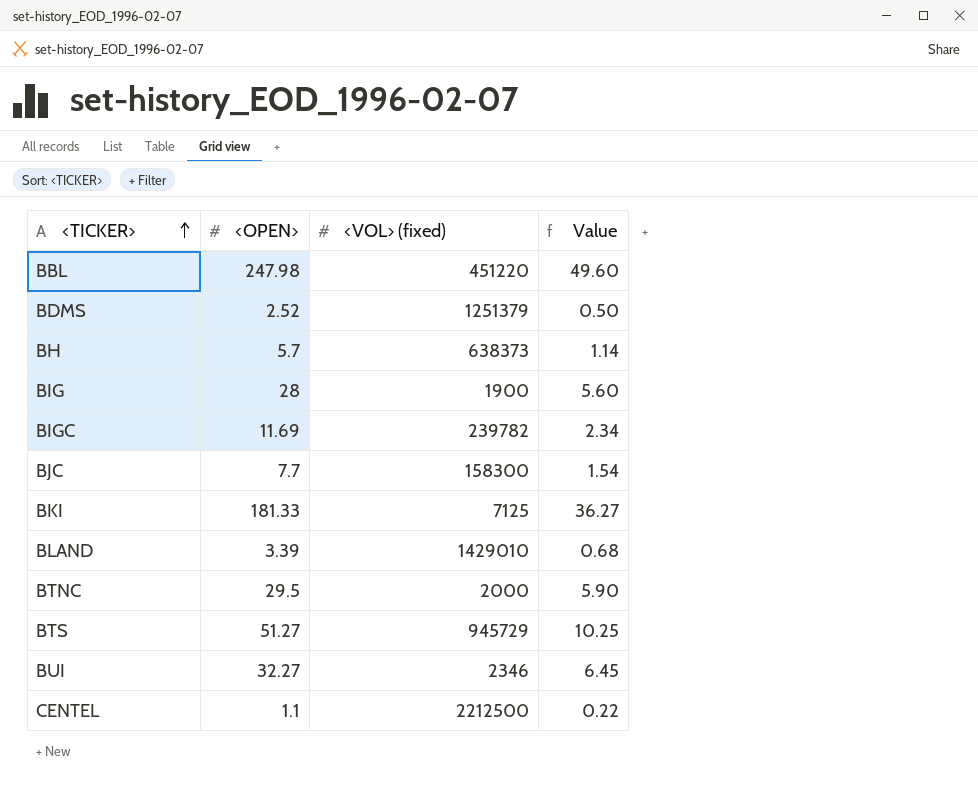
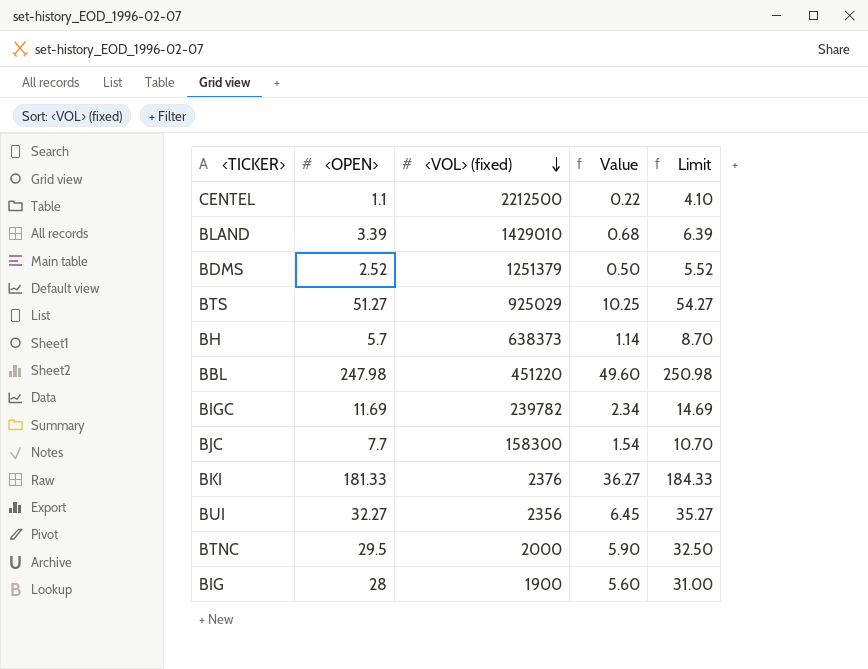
row order: <TICKER> ascending -> <VOL> (fixed) descending
column Limit | formula: none -> [<OPEN>] + 3
BTS | <VOL> (fixed): 945729 -> 925029
BKI | <VOL> (fixed): 7125 -> 2376
BUI | <VOL> (fixed): 2346 -> 2356

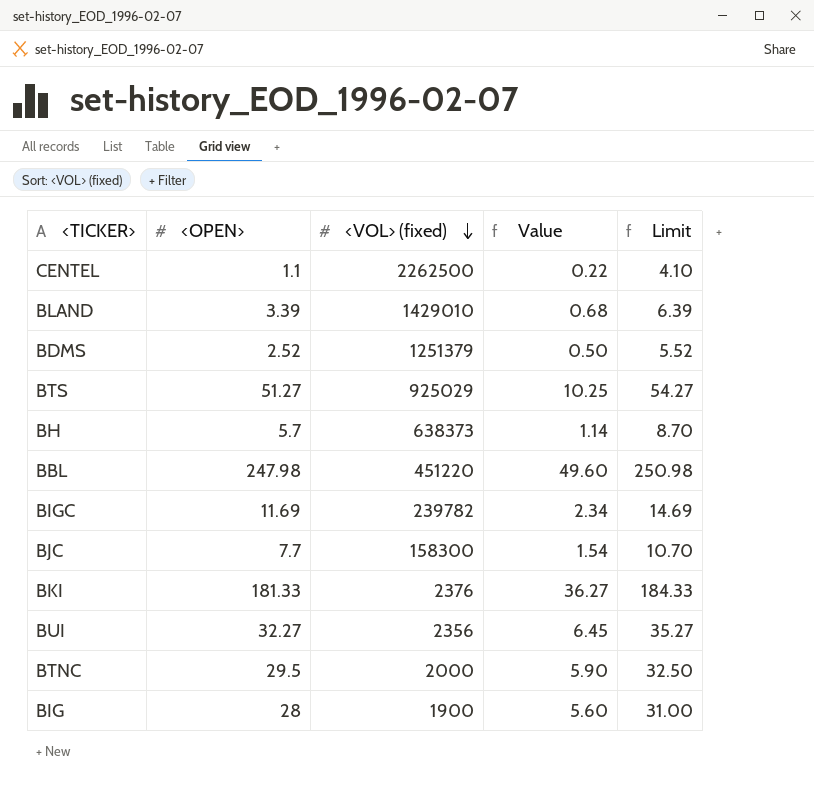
CENTEL | <VOL> (fixed): 2212500 -> 2262500

